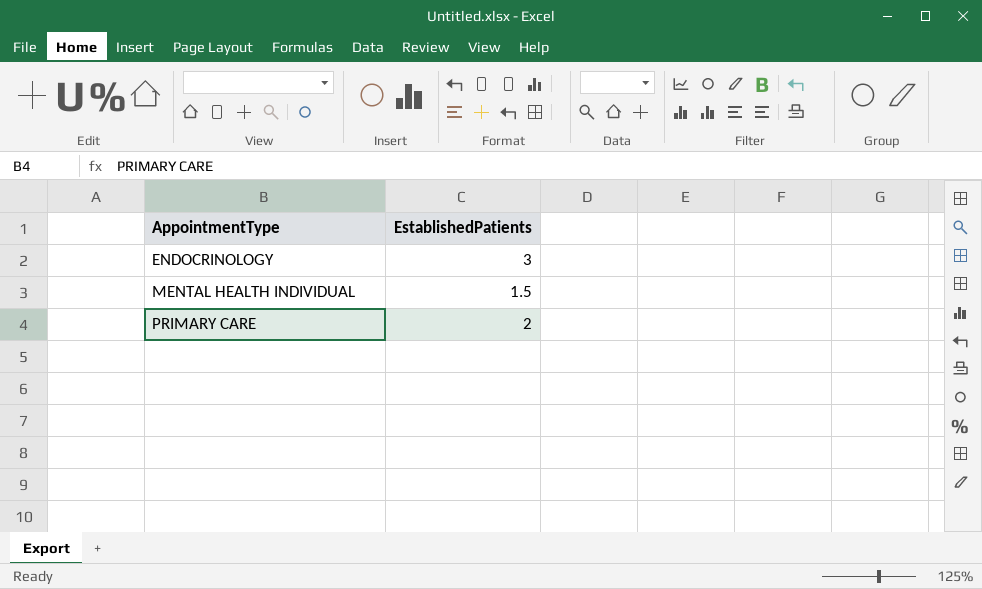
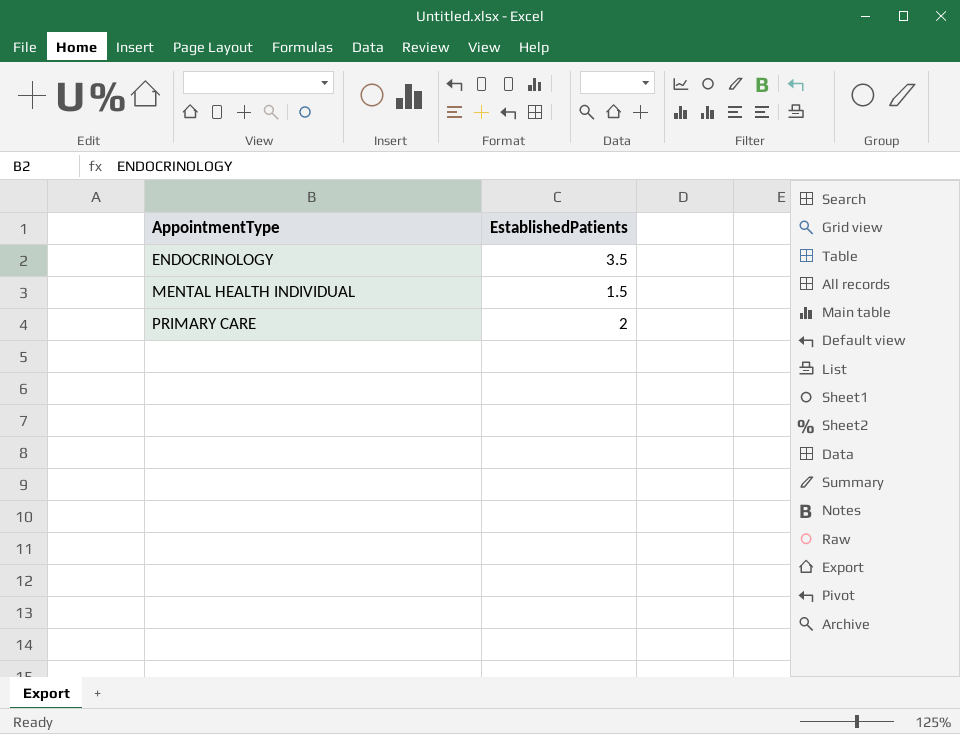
ENDOCRINOLOGY | EstablishedPatients: 3 -> 3.5

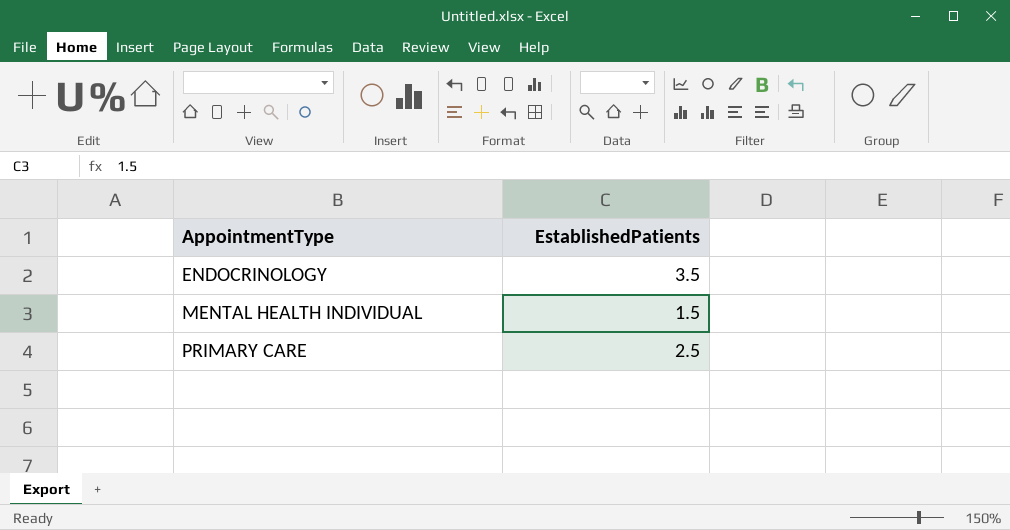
PRIMARY CARE | EstablishedPatients: 2 -> 2.5

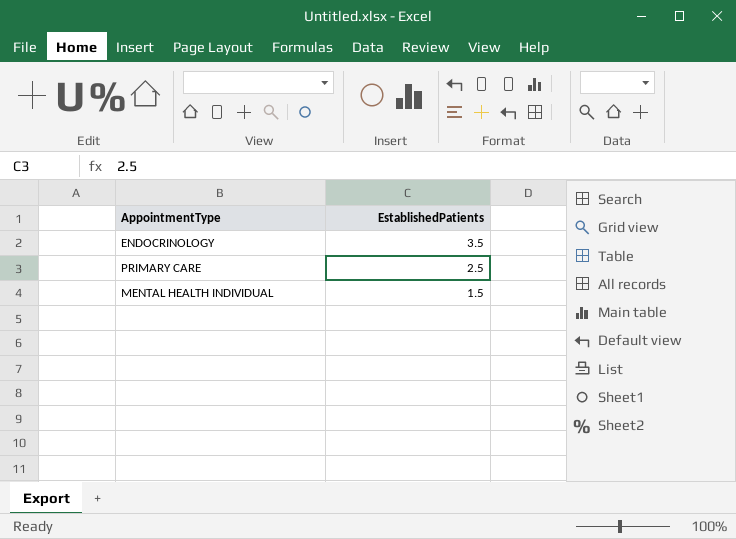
row order: AppointmentType ascending -> EstablishedPatients descending

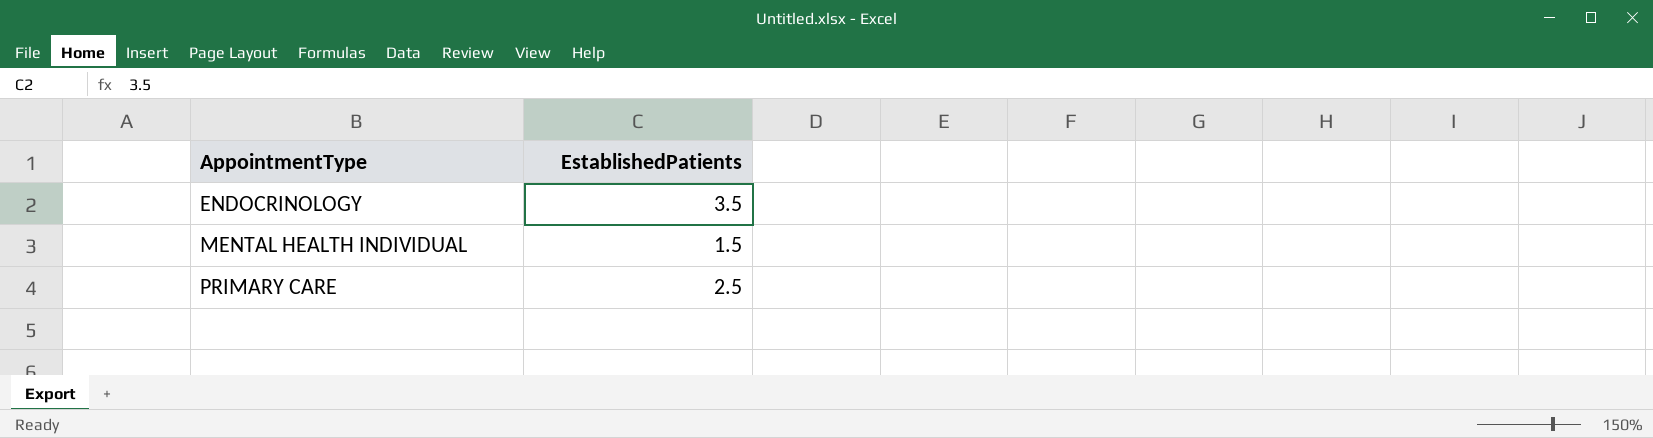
row order: EstablishedPatients descending -> AppointmentType ascending

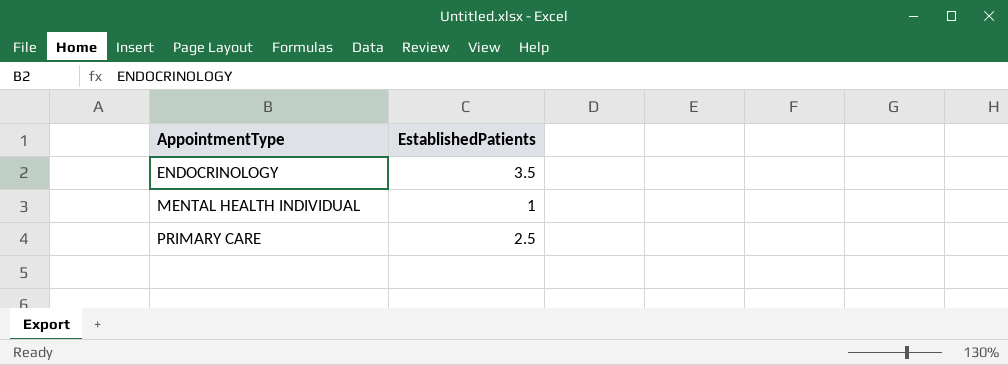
MENTAL HEALTH INDIVIDUAL | EstablishedPatients: 1.5 -> 1

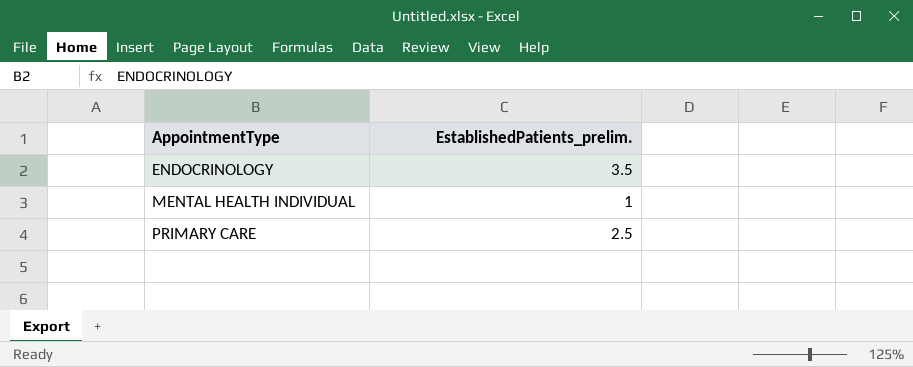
column name: EstablishedPatients -> EstablishedPatients_prelim.

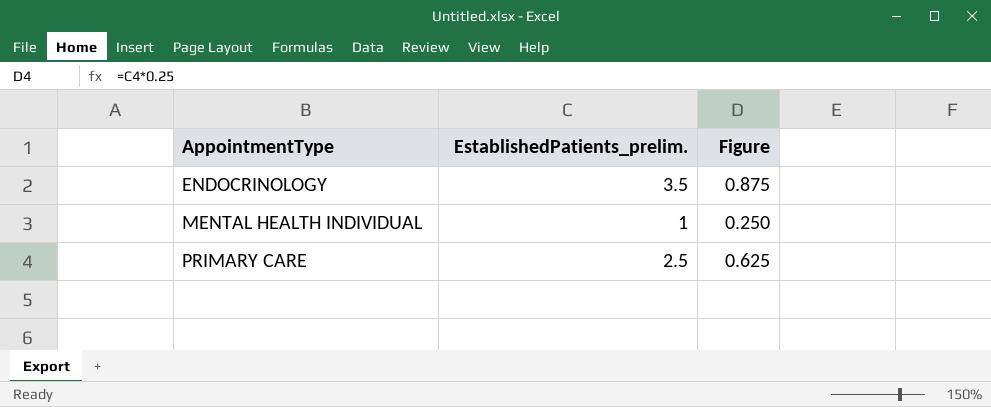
column Figure | formula: none -> [EstablishedPatients_prelim.] * 0.25

